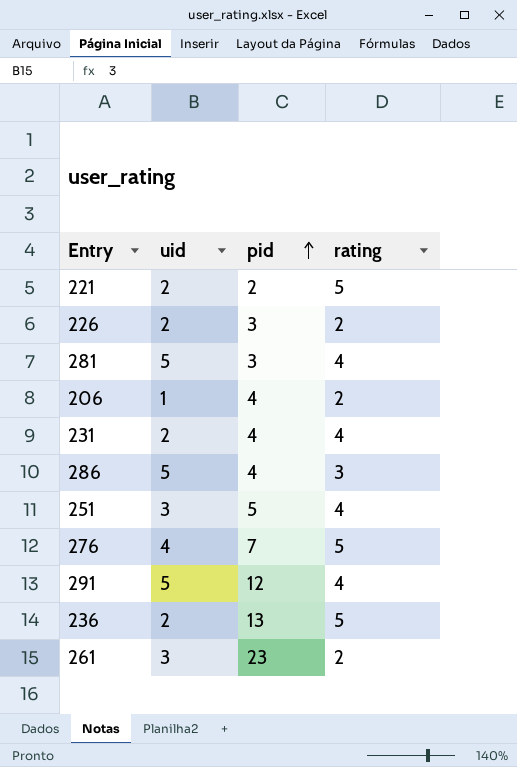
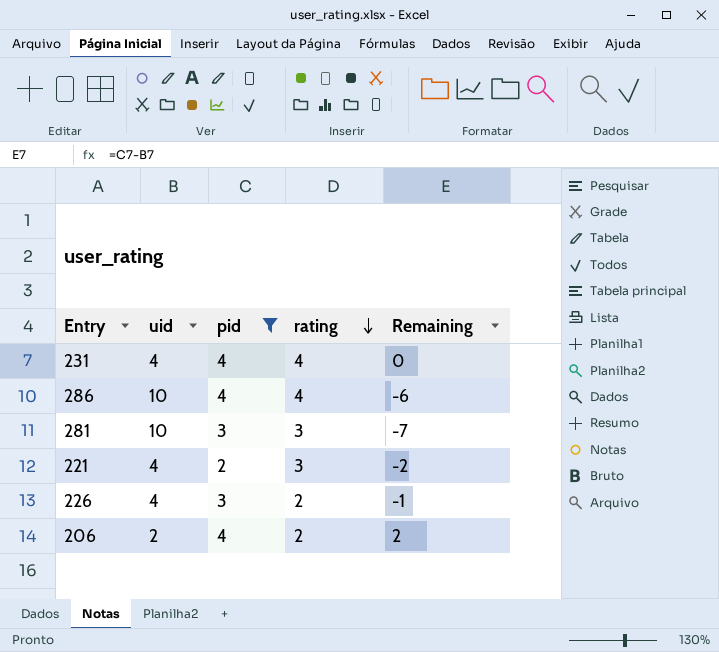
filter: none -> pid <= 4
row order: pid ascending -> rating descending
column Remaining | formula: none -> [pid] - [uid]
231 | uid: 2 -> 4
286 | uid: 5 -> 10
286 | rating: 3 -> 4
281 | uid: 5 -> 10
281 | rating: 4 -> 3
221 | uid: 2 -> 4
221 | rating: 5 -> 3
226 | uid: 2 -> 4
206 | uid: 1 -> 2

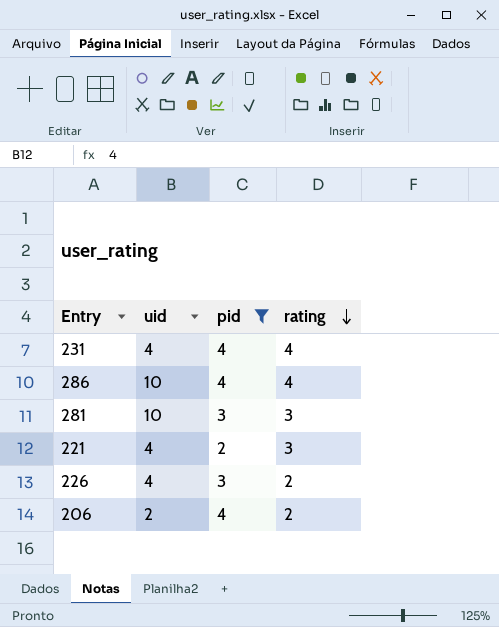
column Remaining | formula: [pid] - [uid] -> none

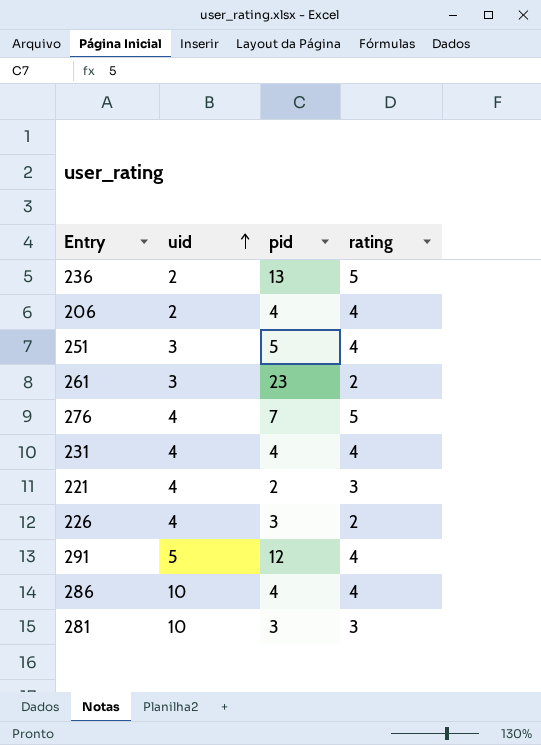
filter: pid <= 4 -> none
row order: rating descending -> uid ascending
206 | rating: 2 -> 4

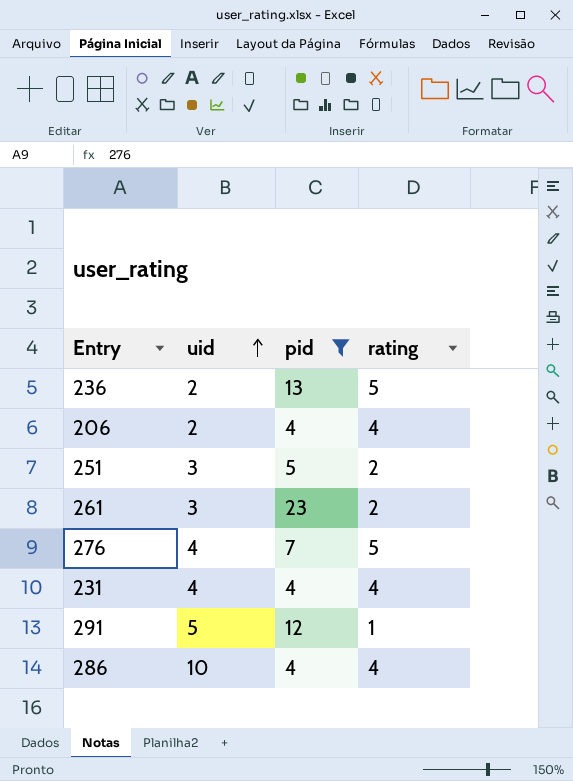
filter: none -> pid >= 4
251 | rating: 4 -> 2
291 | rating: 4 -> 1

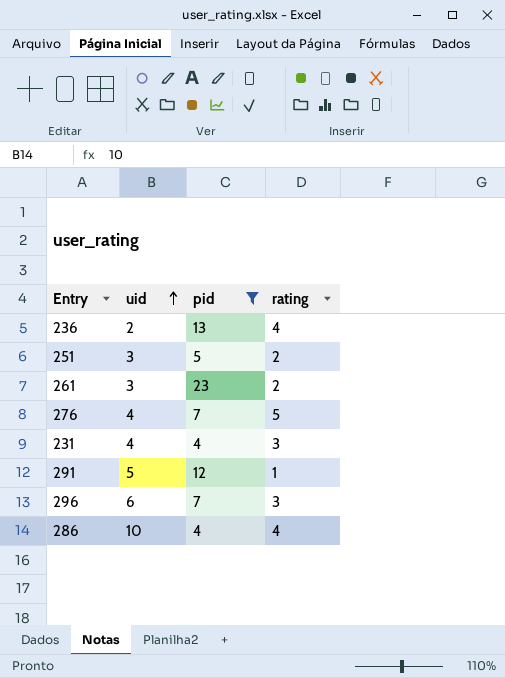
row 206: 2 | 4 | 4 -> none
236 | rating: 5 -> 4
231 | rating: 4 -> 3
row 296: none -> 6 | 7 | 3

